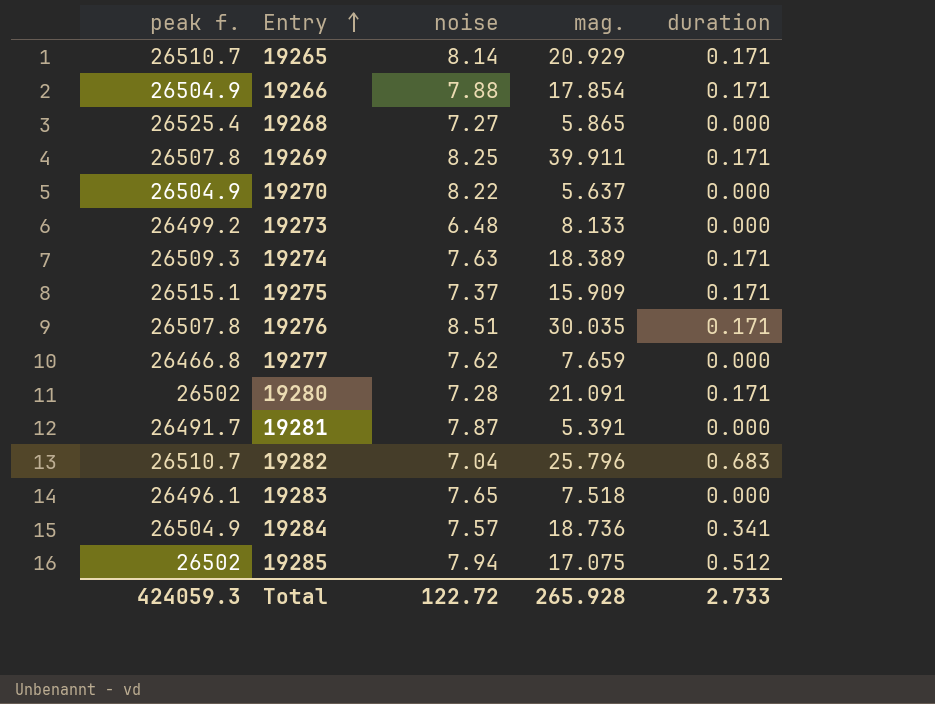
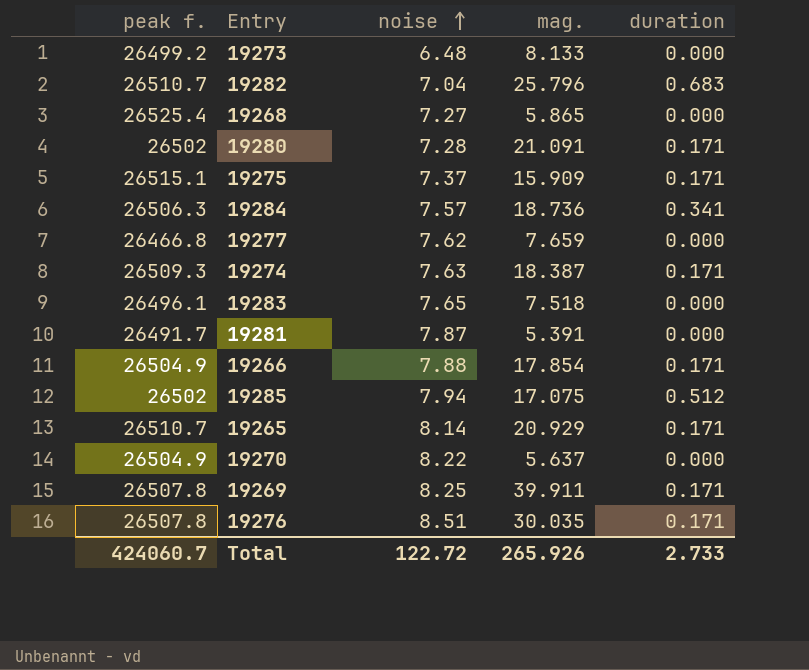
row order: Entry ascending -> noise ascending
19284 | peak f.: 26504.9 -> 26506.3
19274 | mag.: 18.389 -> 18.387
Total | peak f.: 424059.3 -> 424060.7
Total | mag.: 265.928 -> 265.926

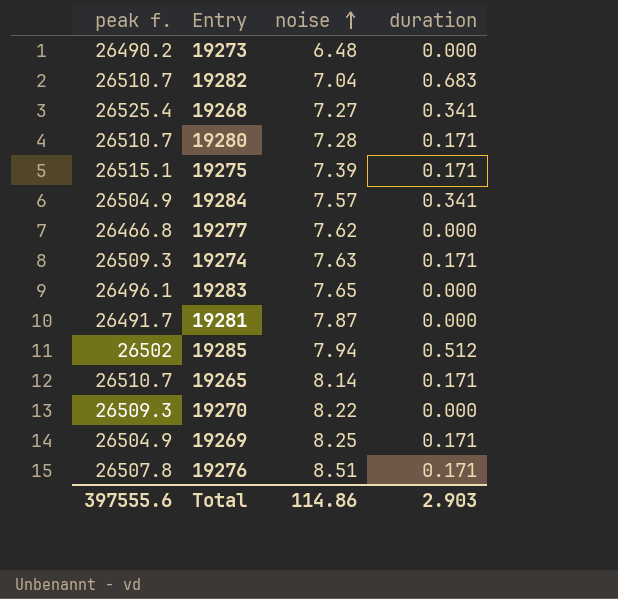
column mag. | position: 4 -> none
row 19266: 26504.9 | 7.88 | 17.854 | 0.171 -> none
19273 | peak f.: 26499.2 -> 26490.2
19268 | duration: 0.000 -> 0.341
19280 | peak f.: 26502 -> 26510.7
19275 | noise: 7.37 -> 7.39
19284 | peak f.: 26506.3 -> 26504.9
19270 | peak f.: 26504.9 -> 26509.3
19269 | peak f.: 26507.8 -> 26504.9
Total | peak f.: 424060.7 -> 397555.6
Total | noise: 122.72 -> 114.86
Total | duration: 2.733 -> 2.903

